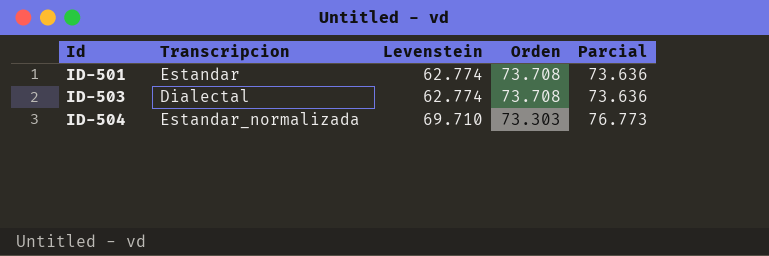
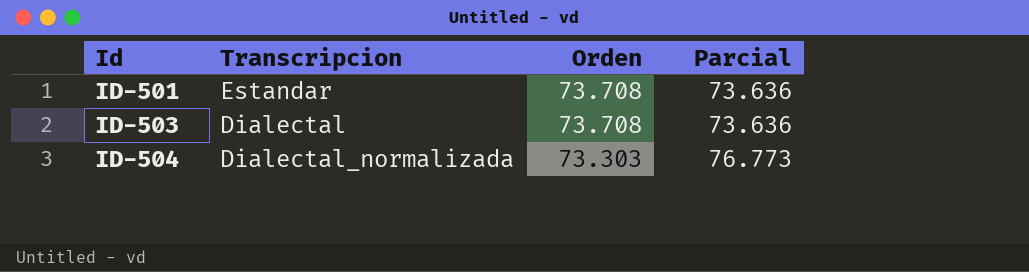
column Levenstein | position: 3 -> none
ID-504 | Transcripcion: Estandar_normalizada -> Dialectal_normalizada

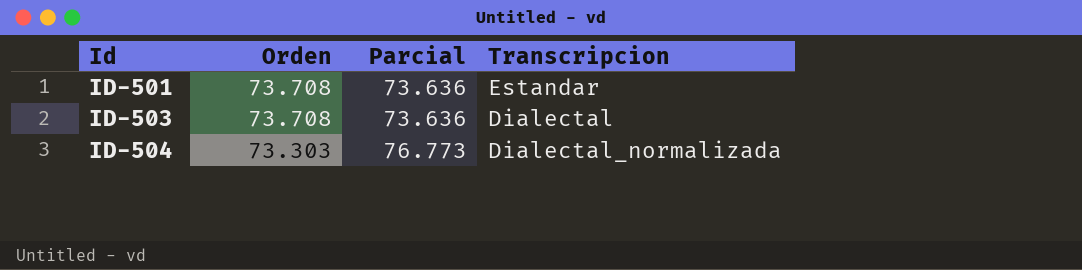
column Transcripcion | position: 2 -> 4

